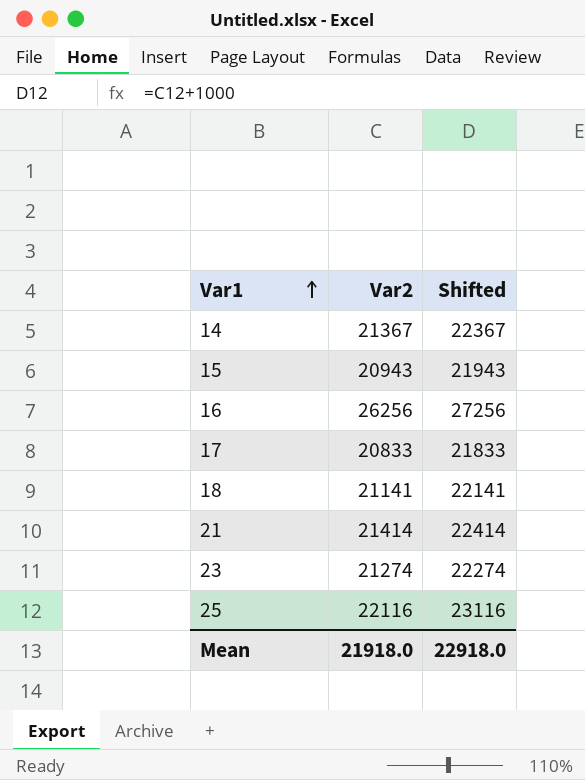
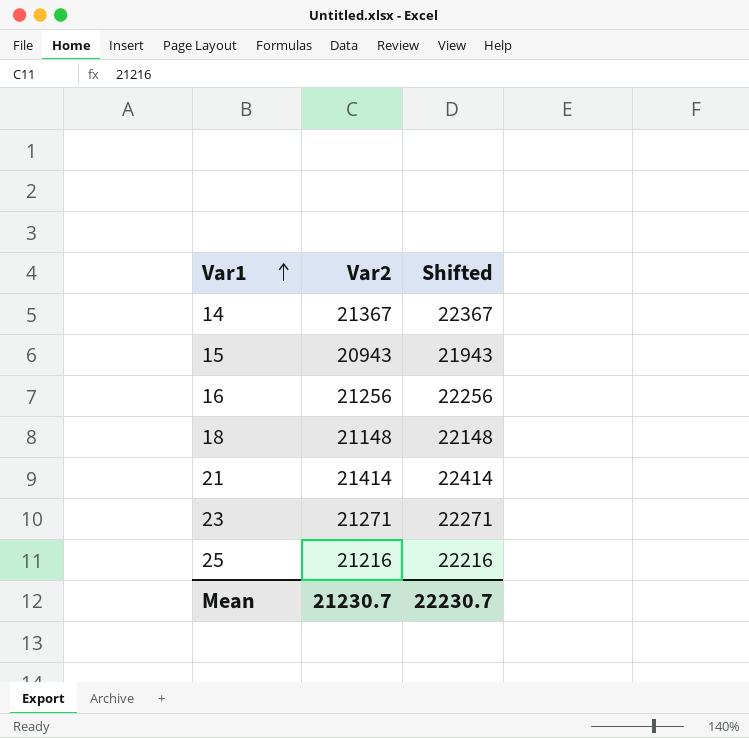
row 17: 20833 | 21833 -> none
16 | Var2: 26256 -> 21256
16 | Shifted: 27256 -> 22256
18 | Var2: 21141 -> 21148
18 | Shifted: 22141 -> 22148
23 | Var2: 21274 -> 21271
23 | Shifted: 22274 -> 22271
25 | Var2: 22116 -> 21216
25 | Shifted: 23116 -> 22216
Mean | Var2: 21918.0 -> 21230.7
Mean | Shifted: 22918.0 -> 22230.7

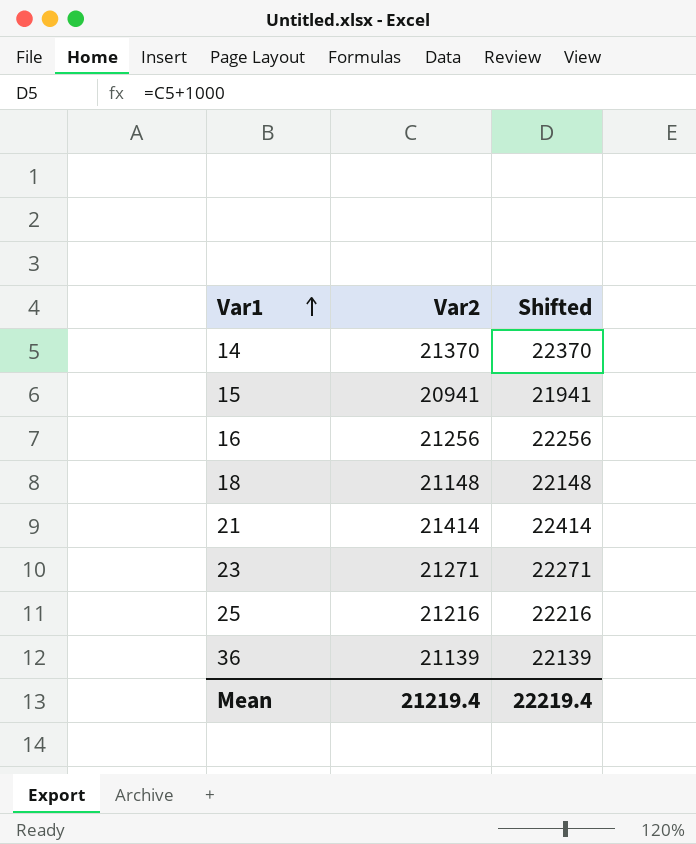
14 | Var2: 21367 -> 21370
14 | Shifted: 22367 -> 22370
15 | Var2: 20943 -> 20941
15 | Shifted: 21943 -> 21941
row 36: none -> 21139 | 22139
Mean | Var2: 21230.7 -> 21219.4
Mean | Shifted: 22230.7 -> 22219.4

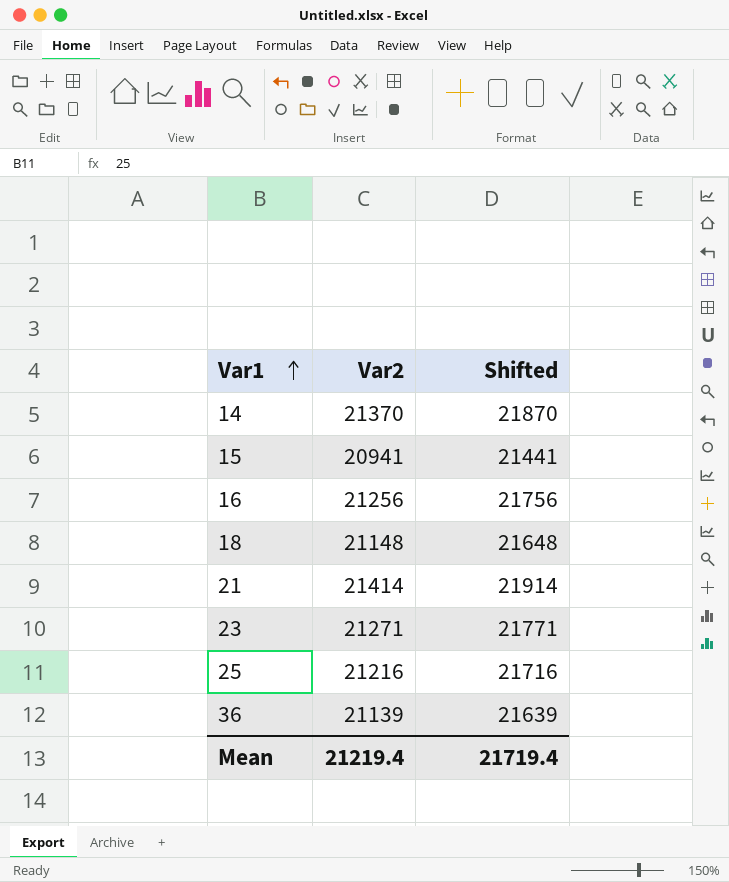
column Shifted | formula: [Var2] + 1000 -> [Var2] + 500
Mean | Shifted: 22219.4 -> 21719.4

